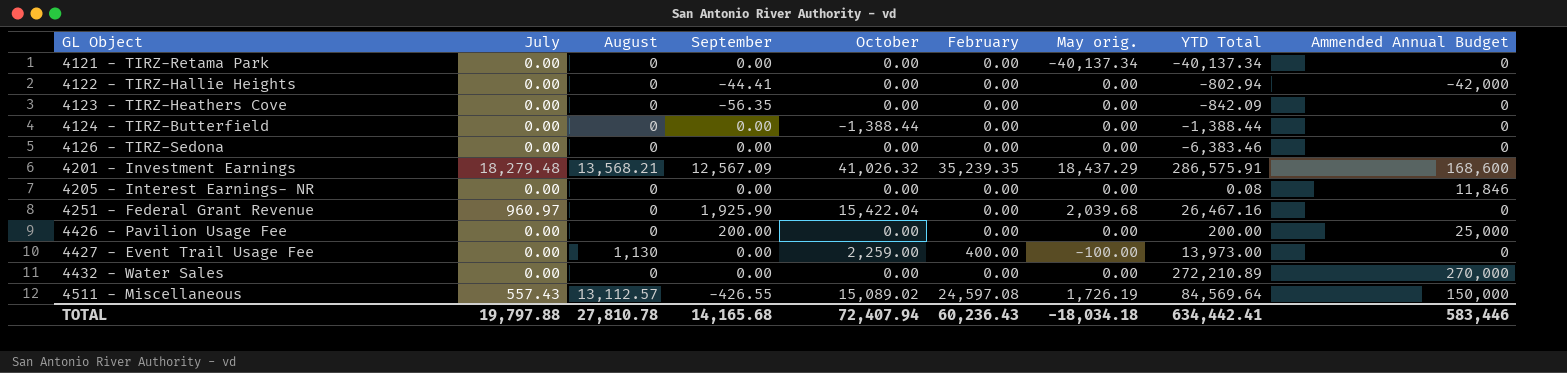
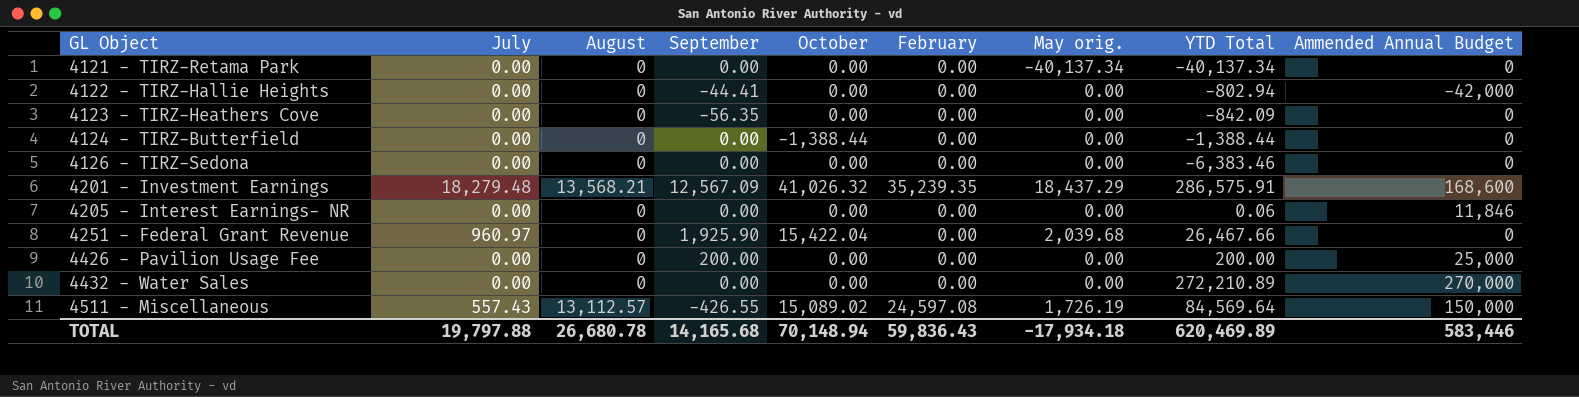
row 4427 - Event Trail Usage Fee: 0.00 | 1,130 | 0.00 | 2,259.00 | 400.00 | -100.00 | 13,973.00 | 0 -> none
4205 - Interest Earnings- NR | YTD Total: 0.08 -> 0.06
4251 - Federal Grant Revenue | YTD Total: 26,467.16 -> 26,467.66
TOTAL | August: 27,810.78 -> 26,680.78
TOTAL | October: 72,407.94 -> 70,148.94
TOTAL | February: 60,236.43 -> 59,836.43
TOTAL | May orig.: -18,034.18 -> -17,934.18
TOTAL | YTD Total: 634,442.41 -> 620,469.89

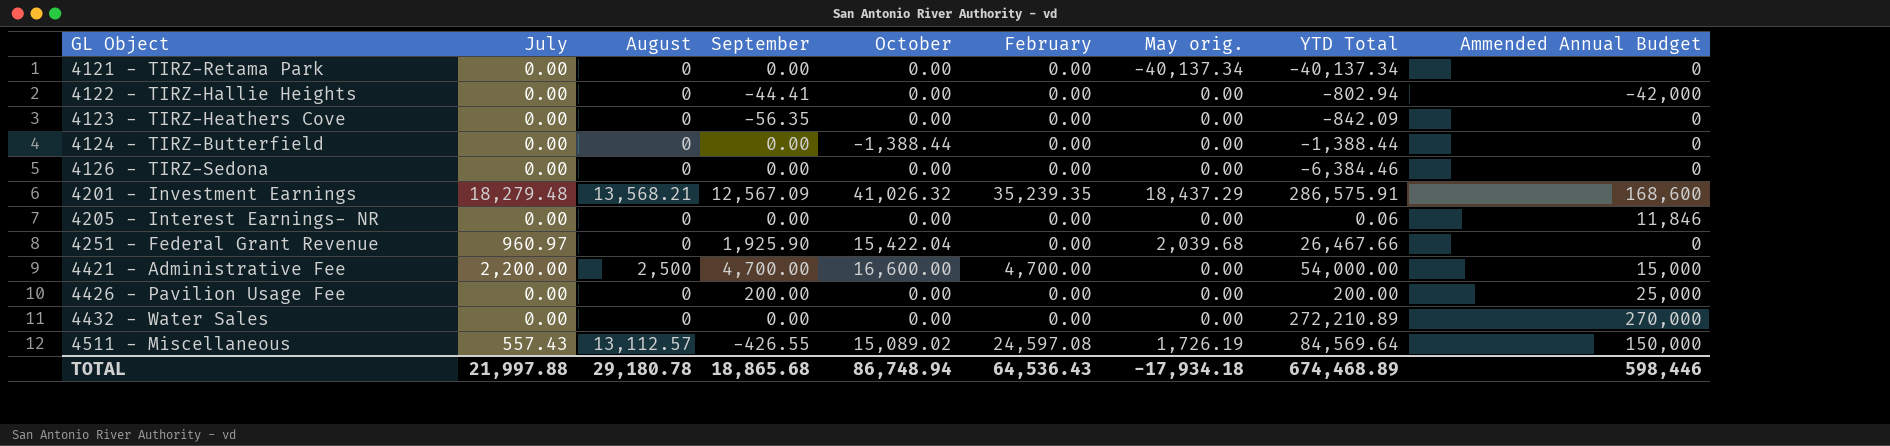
4126 - TIRZ-Sedona | YTD Total: -6,383.46 -> -6,384.46
row 4421 - Administrative Fee: none -> 2,200.00 | 2,500 | 4,700.00 | 16,600.00 | 4,700.00 | 0.00 | 54,000.00 | 15,000
TOTAL | July: 19,797.88 -> 21,997.88
TOTAL | August: 26,680.78 -> 29,180.78
TOTAL | September: 14,165.68 -> 18,865.68
TOTAL | October: 70,148.94 -> 86,748.94
TOTAL | February: 59,836.43 -> 64,536.43
TOTAL | YTD Total: 620,469.89 -> 674,468.89
TOTAL | Ammended Annual Budget: 583,446 -> 598,446

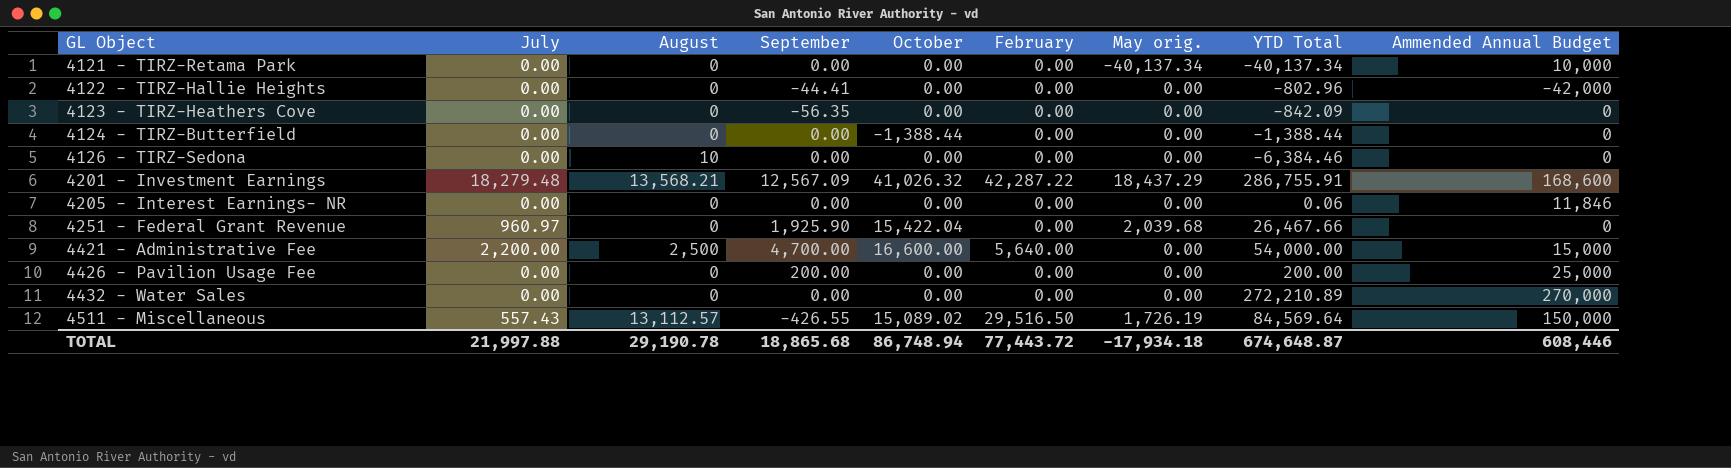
4121 - TIRZ-Retama Park | Ammended Annual Budget: 0 -> 10,000
4122 - TIRZ-Hallie Heights | YTD Total: -802.94 -> -802.96
4126 - TIRZ-Sedona | August: 0 -> 10
4201 - Investment Earnings | February: 35,239.35 -> 42,287.22
4201 - Investment Earnings | YTD Total: 286,575.91 -> 286,755.91
4421 - Administrative Fee | February: 4,700.00 -> 5,640.00
4511 - Miscellaneous | February: 24,597.08 -> 29,516.50
TOTAL | August: 29,180.78 -> 29,190.78
TOTAL | February: 64,536.43 -> 77,443.72
TOTAL | YTD Total: 674,468.89 -> 674,648.87
TOTAL | Ammended Annual Budget: 598,446 -> 608,446

